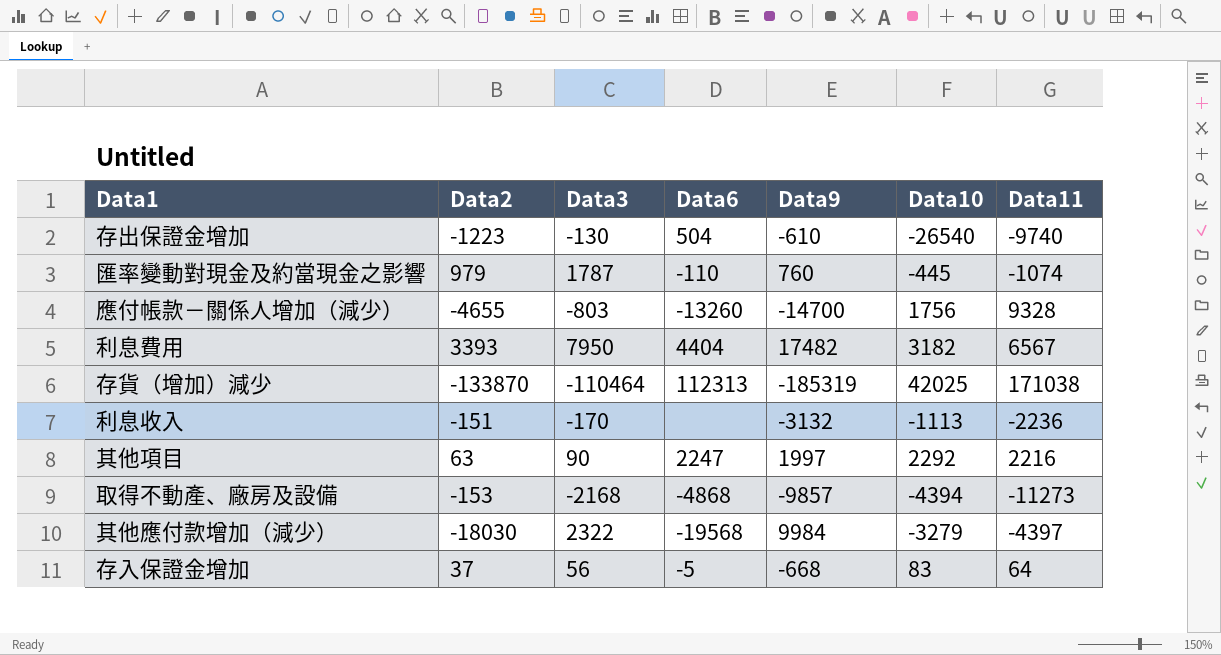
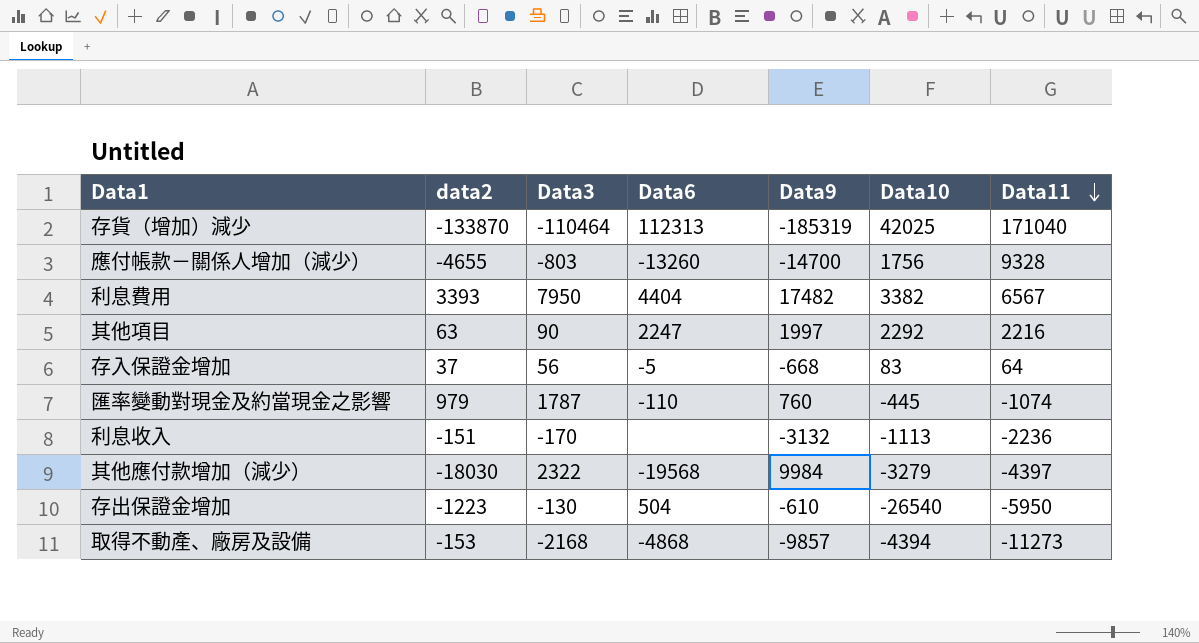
row order: none -> Data11 descending
column name: Data2 -> data2
存貨（增加）減少 | Data11: 171038 -> 171040
利息費用 | Data10: 3182 -> 3382
存出保證金增加 | Data11: -9740 -> -5950

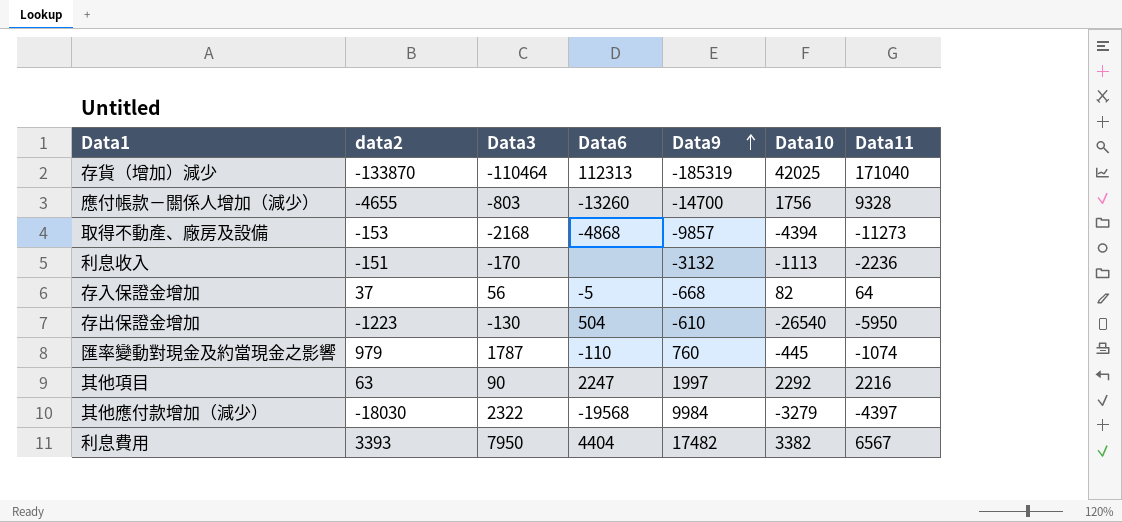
row order: Data11 descending -> Data9 ascending
存入保證金增加 | Data10: 83 -> 82

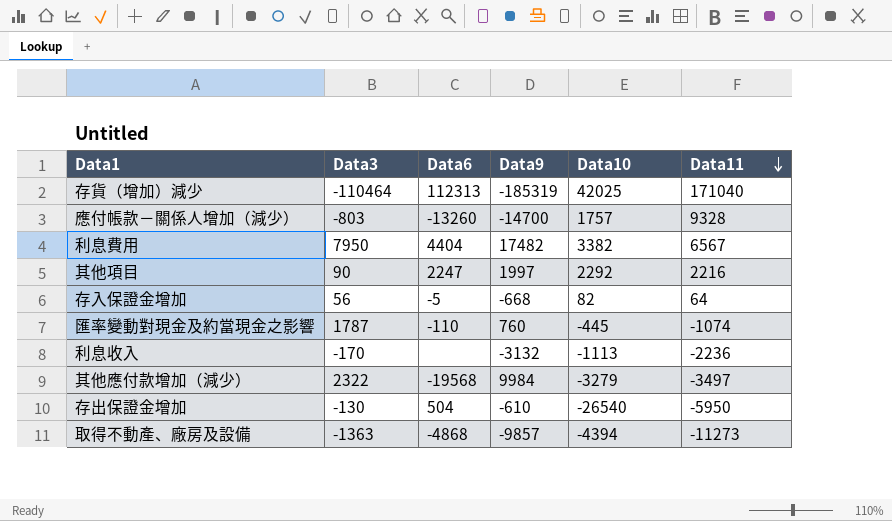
row order: Data9 ascending -> Data11 descending
column data2 | position: 2 -> none
應付帳款－關係人增加（減少） | Data10: 1756 -> 1757
其他應付款增加（減少） | Data11: -4397 -> -3497
取得不動產、廠房及設備 | Data3: -2168 -> -1363

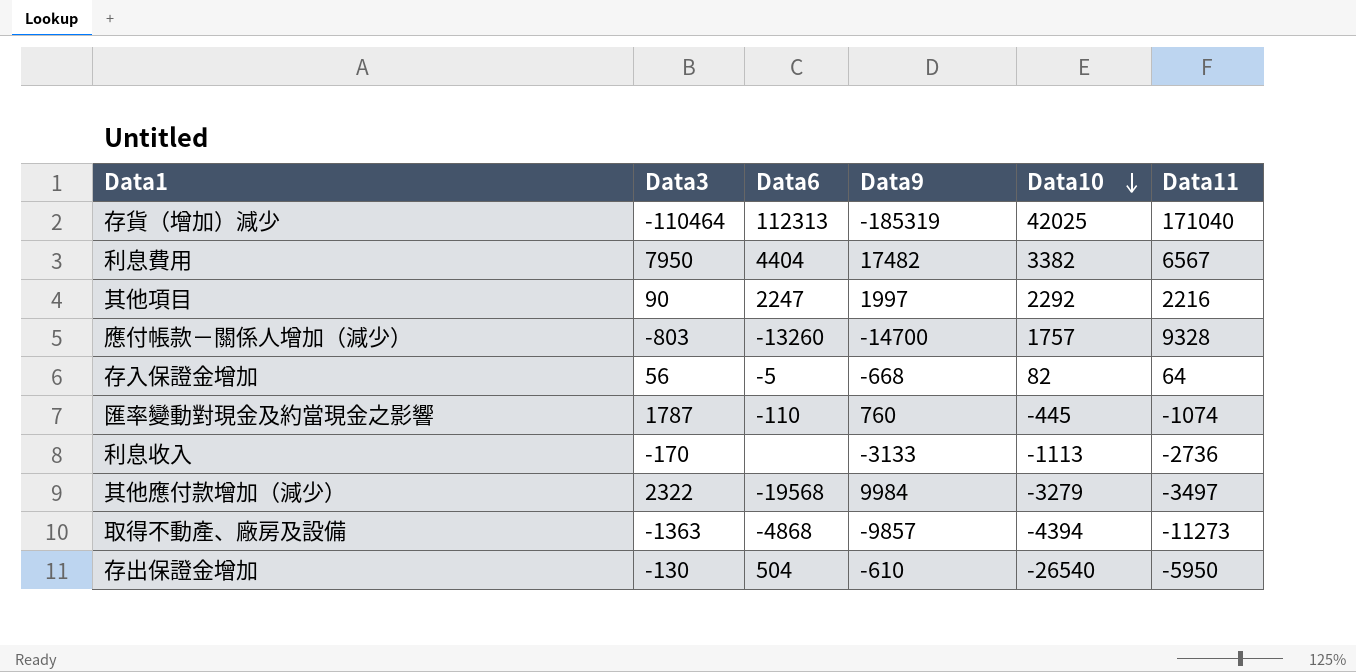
row order: Data11 descending -> Data10 descending
利息收入 | Data9: -3132 -> -3133
利息收入 | Data11: -2236 -> -2736

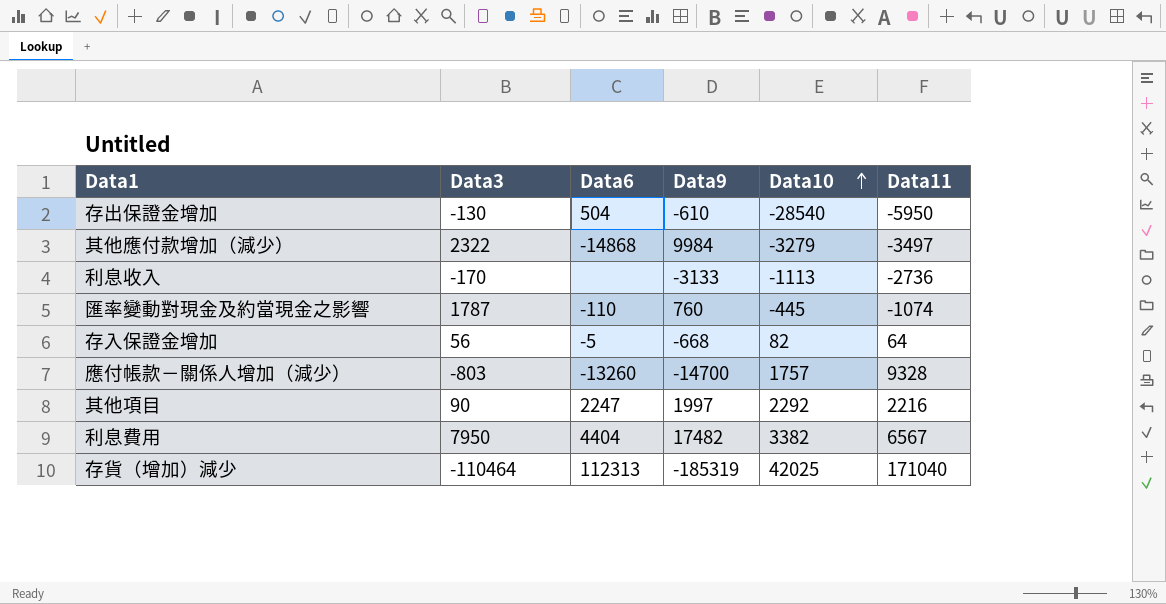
row order: Data10 descending -> Data10 ascending
row 取得不動產、廠房及設備: -1363 | -4868 | -9857 | -4394 | -11273 -> none
存出保證金增加 | Data10: -26540 -> -28540
其他應付款增加（減少） | Data6: -19568 -> -14868

